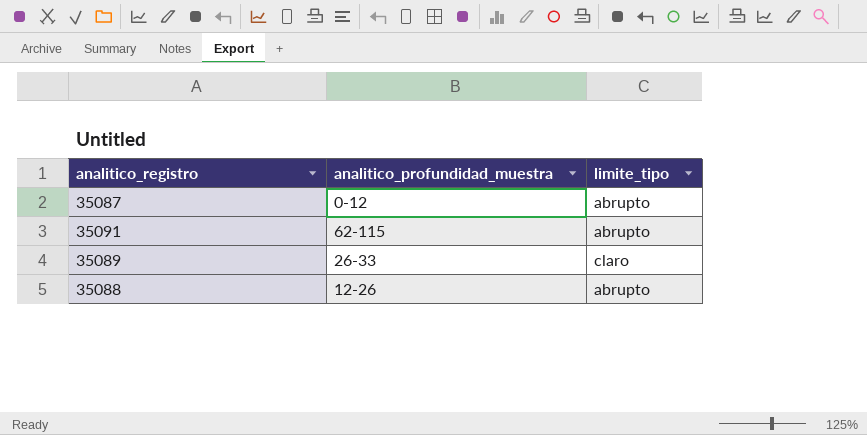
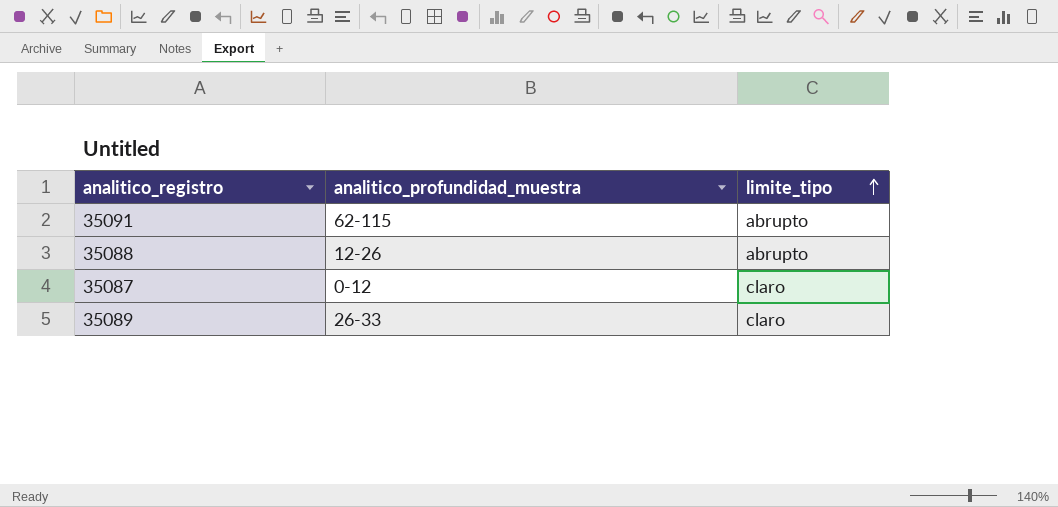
row order: none -> limite_tipo ascending
35087 | limite_tipo: abrupto -> claro

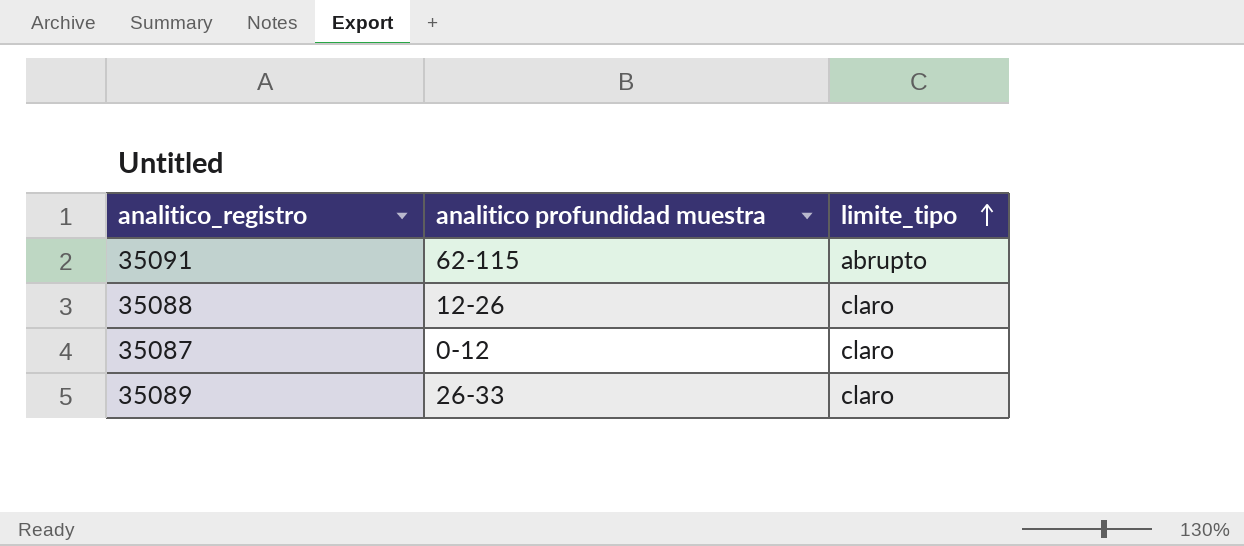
column name: analitico_profundidad_muestra -> analitico profundidad muestra
35088 | limite_tipo: abrupto -> claro

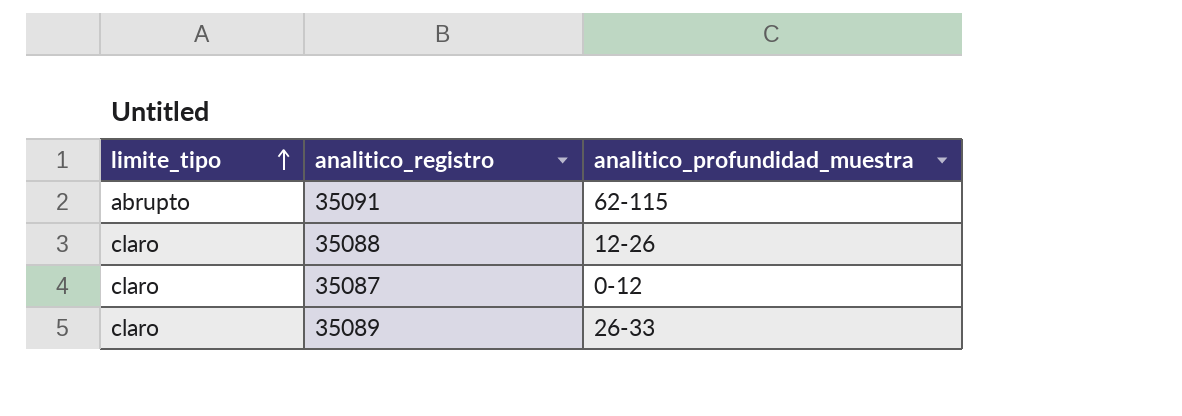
column limite_tipo | position: 3 -> 1
column name: analitico profundidad muestra -> analitico_profundidad_muestra

